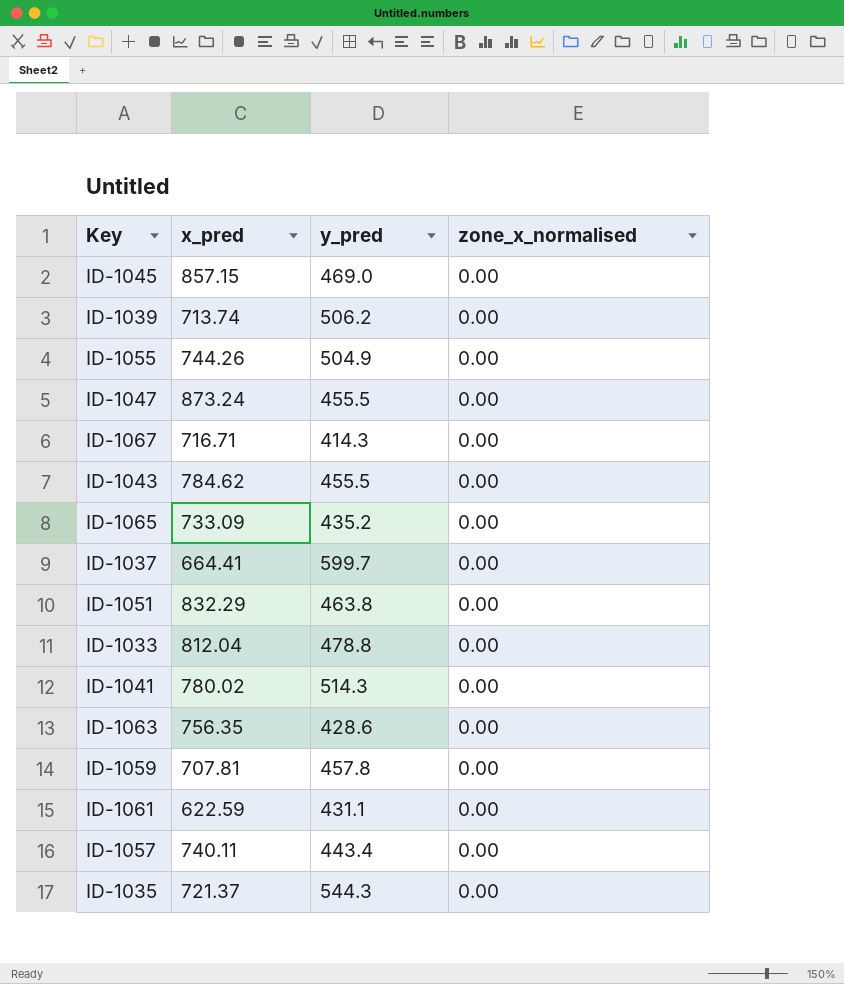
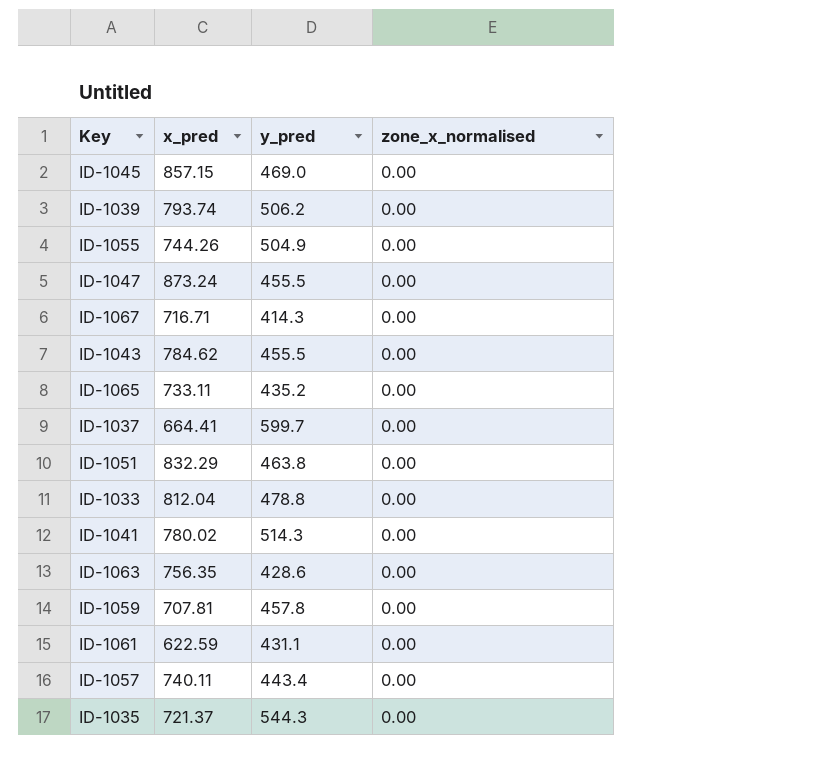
ID-1039 | x_pred: 713.74 -> 793.74
ID-1065 | x_pred: 733.09 -> 733.11

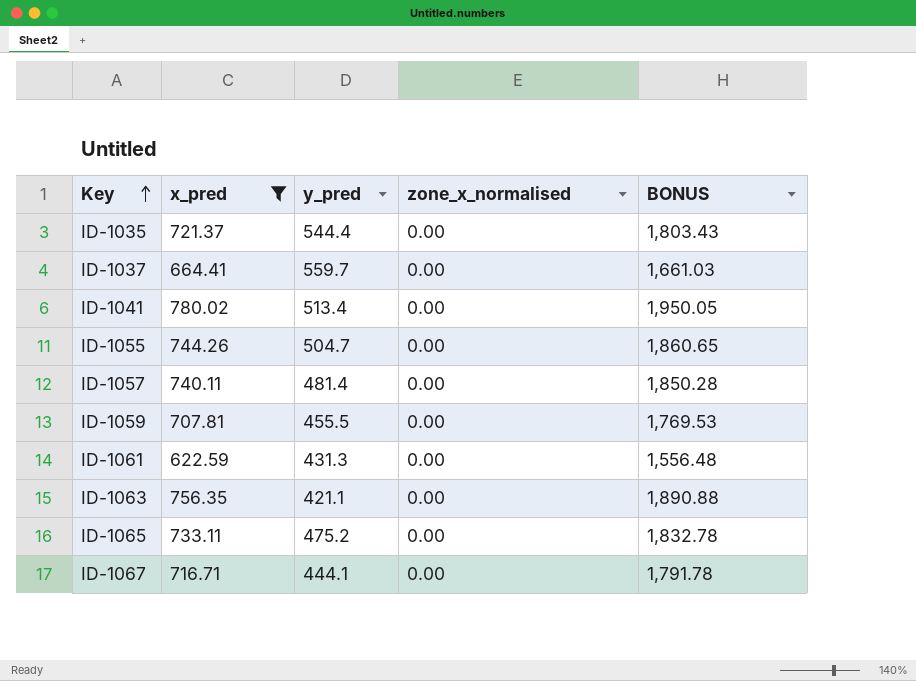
filter: none -> x_pred <= 780.02
row order: none -> Key ascending
column BONUS | formula: none -> [x_pred] * 2.5
ID-1035 | y_pred: 544.3 -> 544.4
ID-1037 | y_pred: 599.7 -> 559.7
ID-1041 | y_pred: 514.3 -> 513.4
ID-1055 | y_pred: 504.9 -> 504.7
ID-1057 | y_pred: 443.4 -> 481.4
ID-1059 | y_pred: 457.8 -> 455.5
ID-1061 | y_pred: 431.1 -> 431.3
ID-1063 | y_pred: 428.6 -> 421.1
ID-1065 | y_pred: 435.2 -> 475.2
ID-1067 | y_pred: 414.3 -> 444.1

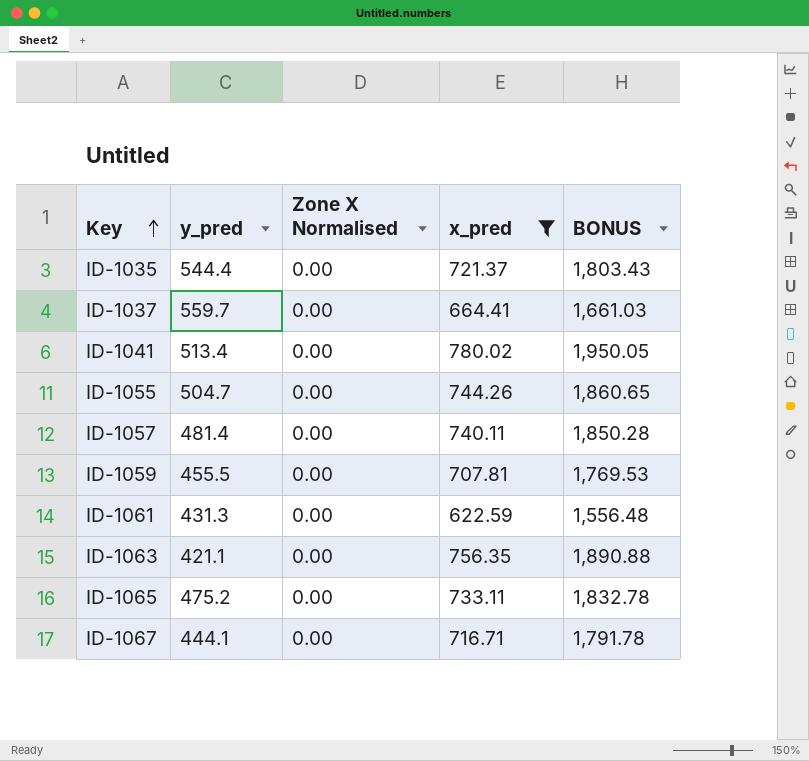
column name: zone_x_normalised -> Zone X Normalised
column x_pred | position: 2 -> 4

